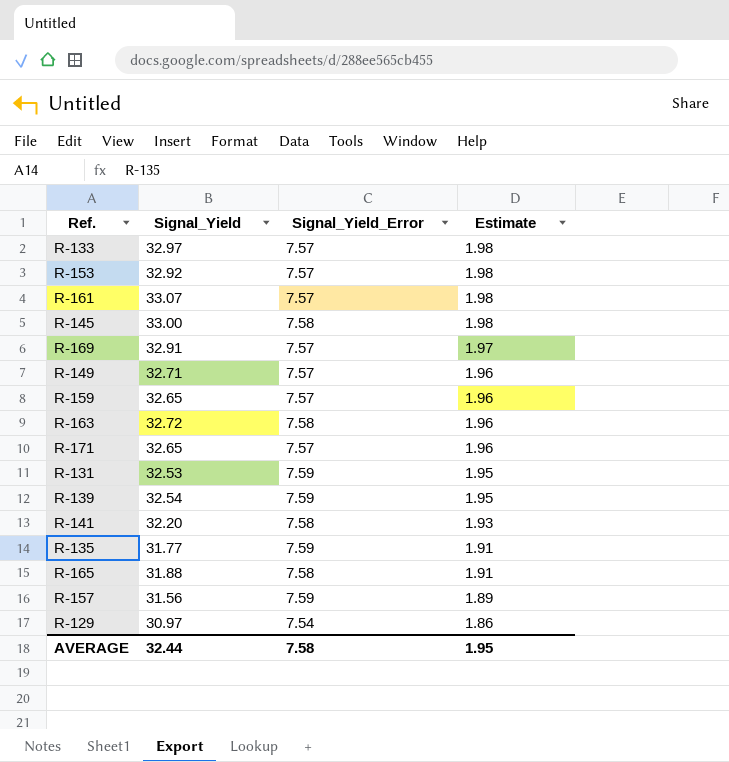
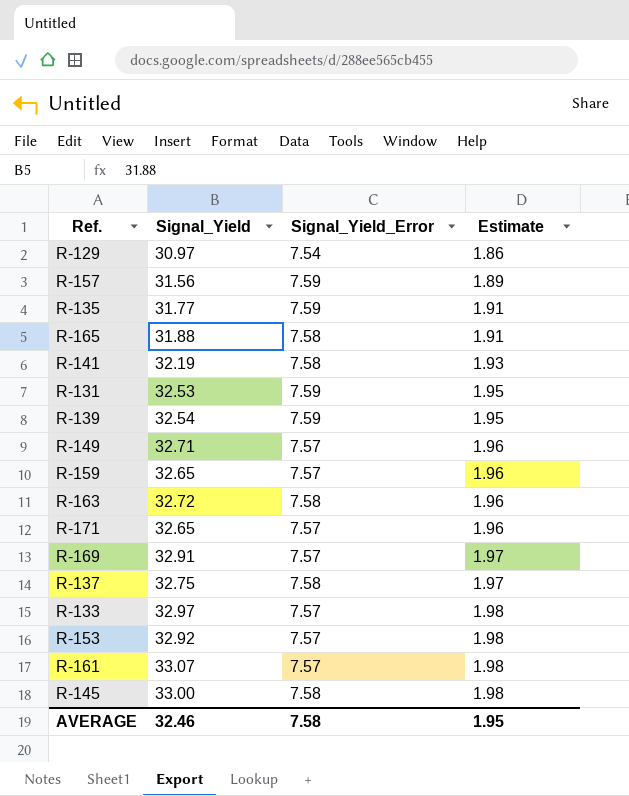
row order: Estimate descending -> Estimate ascending
R-141 | Signal_Yield: 32.20 -> 32.19
row R-137: none -> 32.75 | 7.58 | 1.97
AVERAGE | Signal_Yield: 32.44 -> 32.46

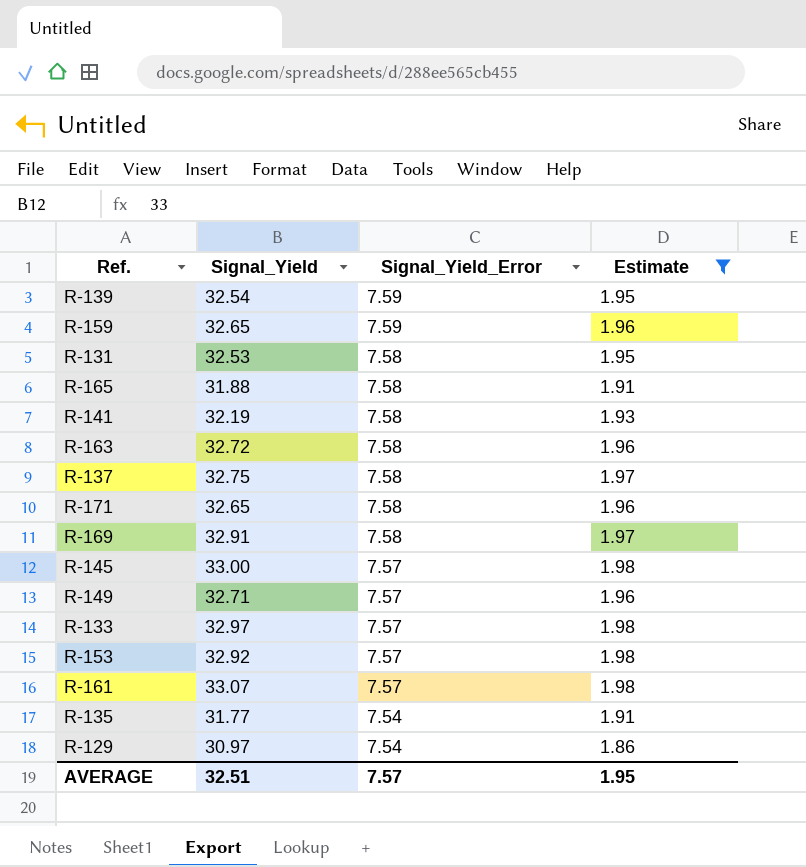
filter: none -> Estimate != 1.89
row order: Estimate ascending -> Signal_Yield_Error descending
R-159 | Signal_Yield_Error: 7.57 -> 7.59
R-131 | Signal_Yield_Error: 7.59 -> 7.58
R-171 | Signal_Yield_Error: 7.57 -> 7.58
R-169 | Signal_Yield_Error: 7.57 -> 7.58
R-145 | Signal_Yield_Error: 7.58 -> 7.57
R-135 | Signal_Yield_Error: 7.59 -> 7.54
AVERAGE | Signal_Yield: 32.46 -> 32.51
AVERAGE | Signal_Yield_Error: 7.58 -> 7.57

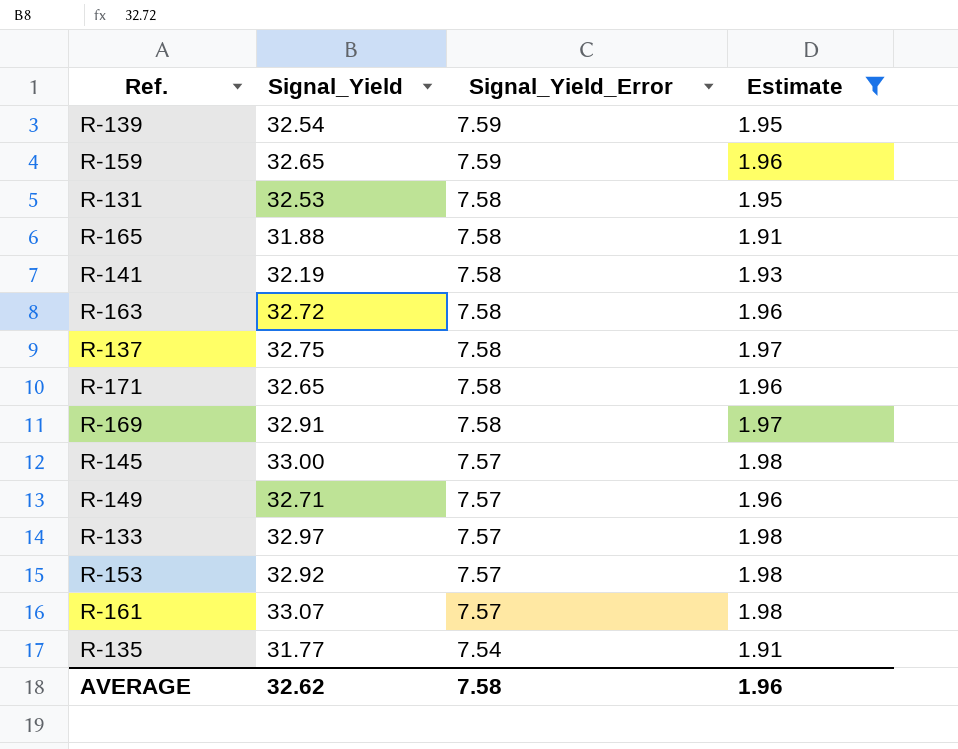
row R-129: 30.97 | 7.54 | 1.86 -> none
AVERAGE | Signal_Yield: 32.51 -> 32.62
AVERAGE | Signal_Yield_Error: 7.57 -> 7.58
AVERAGE | Estimate: 1.95 -> 1.96

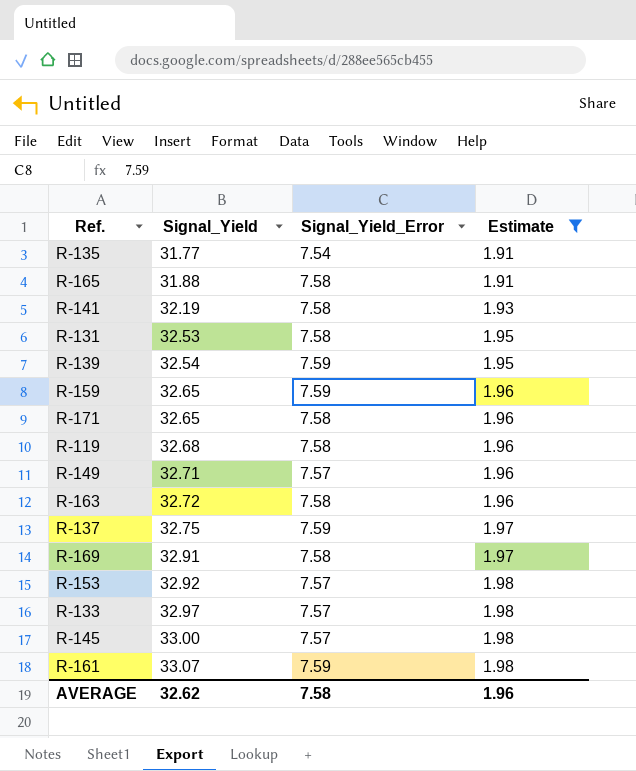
row order: Signal_Yield_Error descending -> Signal_Yield ascending
row R-119: none -> 32.68 | 7.58 | 1.96
R-137 | Signal_Yield_Error: 7.58 -> 7.59
R-161 | Signal_Yield_Error: 7.57 -> 7.59

